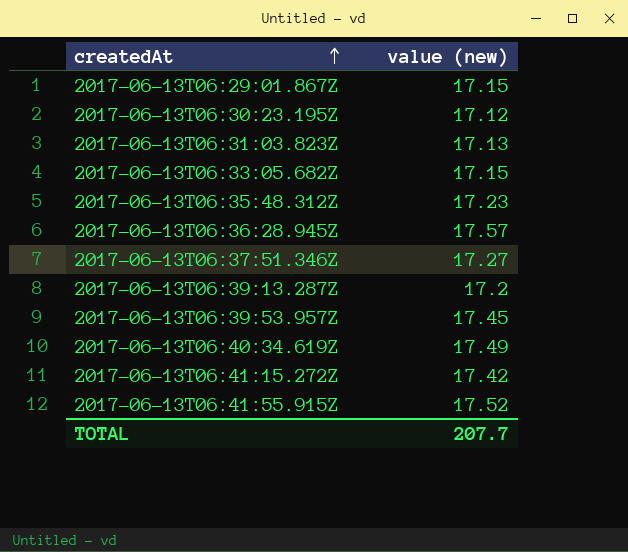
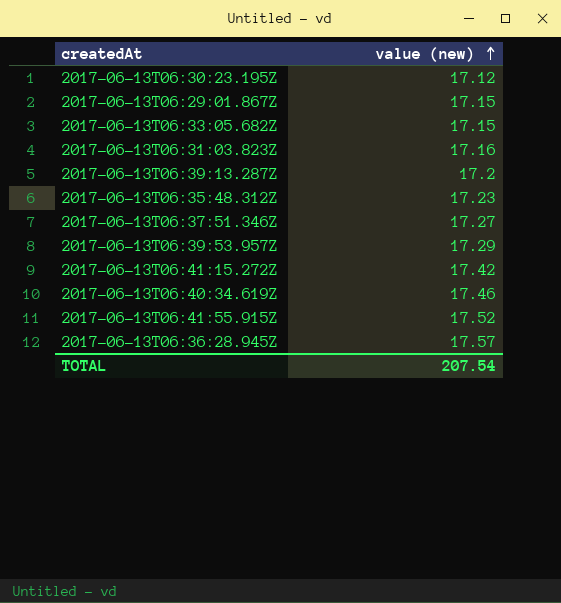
row order: createdAt ascending -> value (new) ascending
2017-06-13T06:31:03.823Z | value (new): 17.13 -> 17.16
2017-06-13T06:39:53.957Z | value (new): 17.45 -> 17.29
2017-06-13T06:40:34.619Z | value (new): 17.49 -> 17.46
TOTAL | value (new): 207.7 -> 207.54

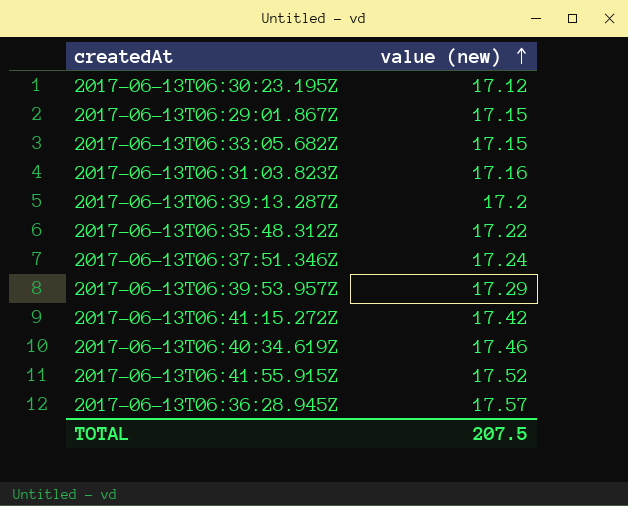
2017-06-13T06:35:48.312Z | value (new): 17.23 -> 17.22
2017-06-13T06:37:51.346Z | value (new): 17.27 -> 17.24
TOTAL | value (new): 207.54 -> 207.5

